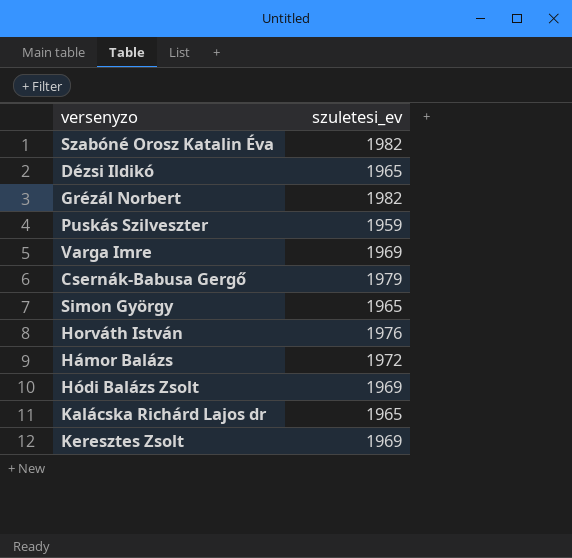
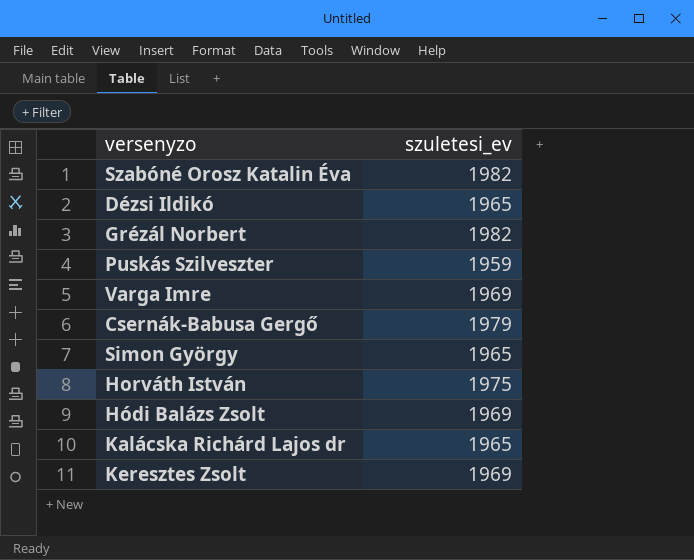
row Hámor Balázs: 1972 -> none
Horváth István | szuletesi_ev: 1976 -> 1975

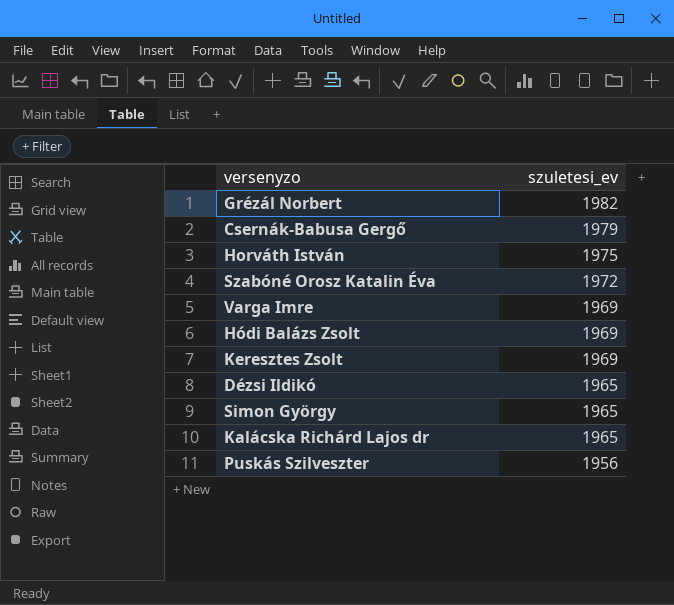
row order: none -> szuletesi_ev descending
Szabóné Orosz Katalin Éva | szuletesi_ev: 1982 -> 1972
Puskás Szilveszter | szuletesi_ev: 1959 -> 1956

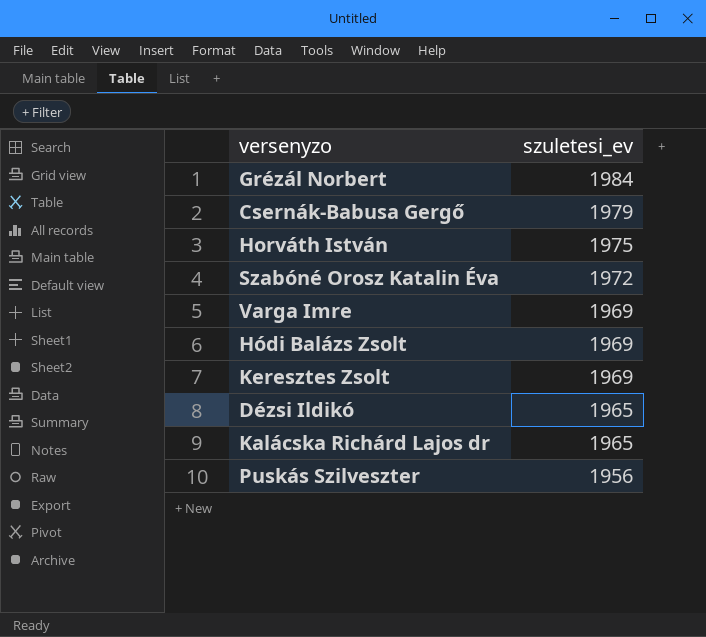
row Simon György: 1965 -> none
Grézál Norbert | szuletesi_ev: 1982 -> 1984

